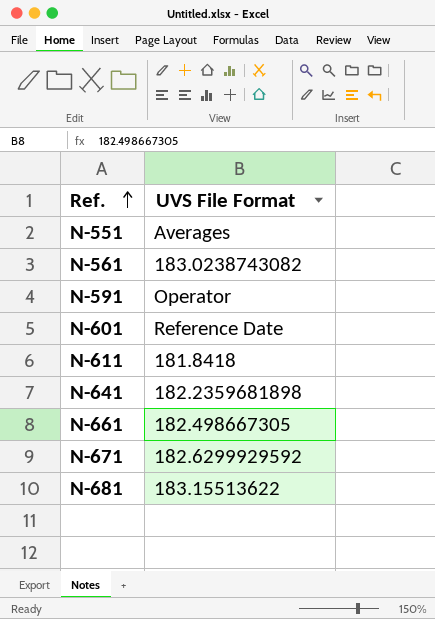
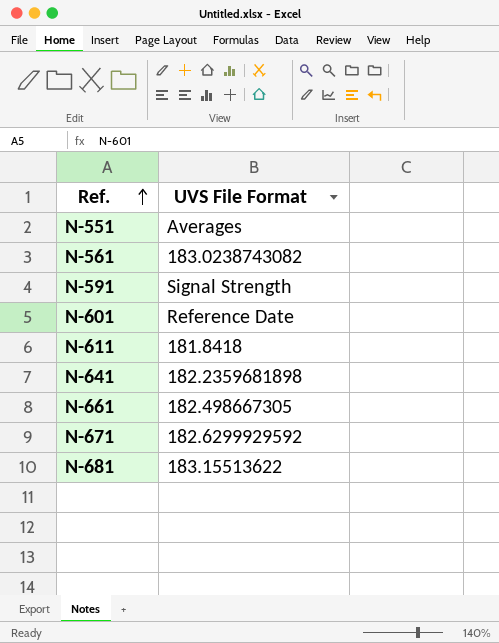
N-591 | UVS File Format: Operator -> Signal Strength

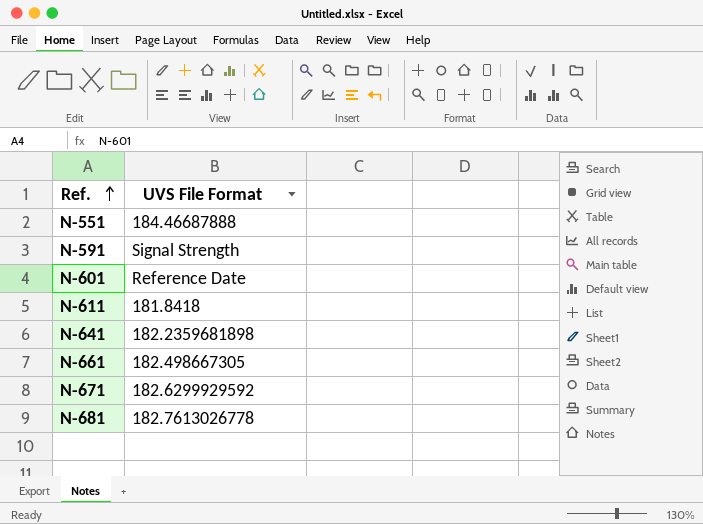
row N-561: 183.0238743082 -> none
N-551 | UVS File Format: Averages -> 184.46687888
N-681 | UVS File Format: 183.15513622 -> 182.7613026778

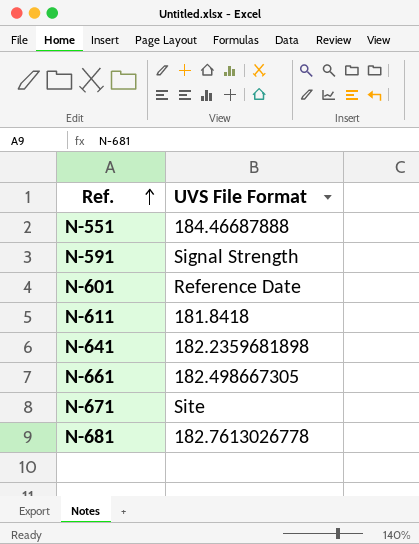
N-671 | UVS File Format: 182.6299929592 -> Site

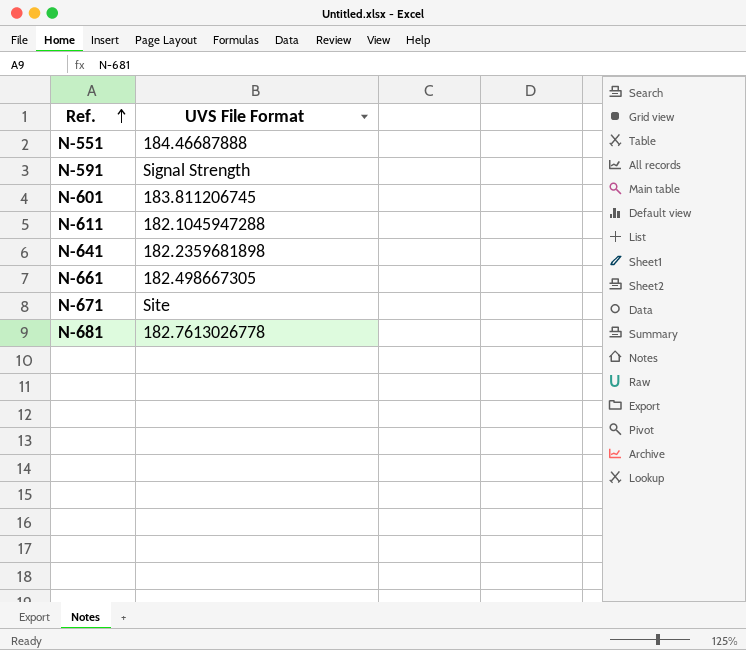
N-601 | UVS File Format: Reference Date -> 183.811206745
N-611 | UVS File Format: 181.8418 -> 182.1045947288

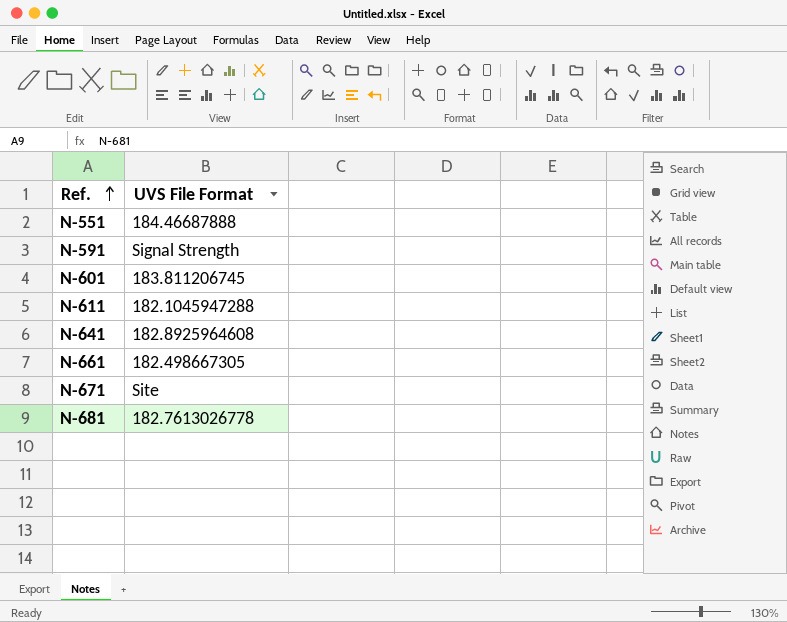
N-641 | UVS File Format: 182.2359681898 -> 182.8925964608

